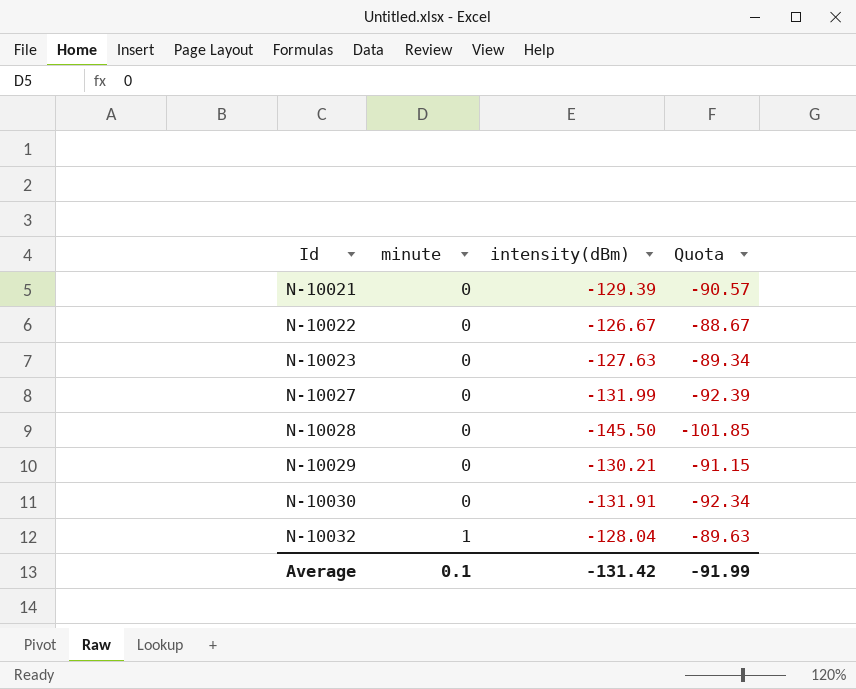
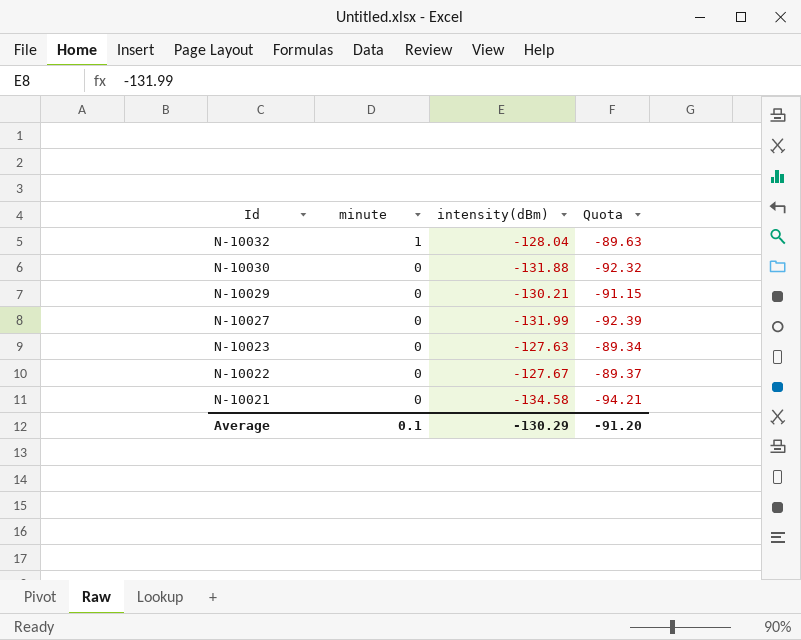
row order: Id ascending -> Id descending
row N-10028: 0 | -145.50 | -101.85 -> none
N-10030 | intensity(dBm): -131.91 -> -131.88
N-10030 | Quota: -92.34 -> -92.32
N-10022 | intensity(dBm): -126.67 -> -127.67
N-10022 | Quota: -88.67 -> -89.37
N-10021 | intensity(dBm): -129.39 -> -134.58
N-10021 | Quota: -90.57 -> -94.21
Average | intensity(dBm): -131.42 -> -130.29
Average | Quota: -91.99 -> -91.20

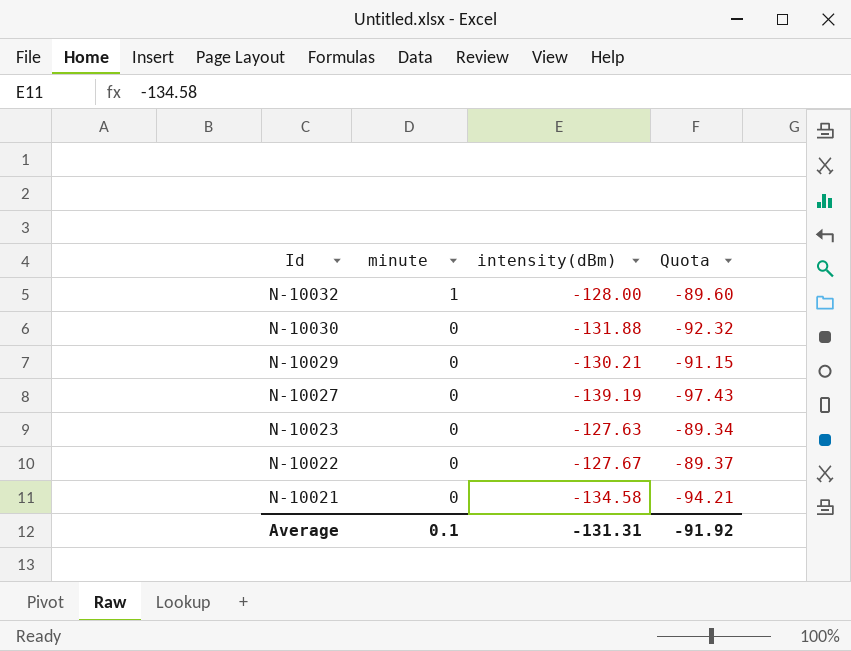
N-10032 | intensity(dBm): -128.04 -> -128.00
N-10032 | Quota: -89.63 -> -89.60
N-10027 | intensity(dBm): -131.99 -> -139.19
N-10027 | Quota: -92.39 -> -97.43
Average | intensity(dBm): -130.29 -> -131.31
Average | Quota: -91.20 -> -91.92

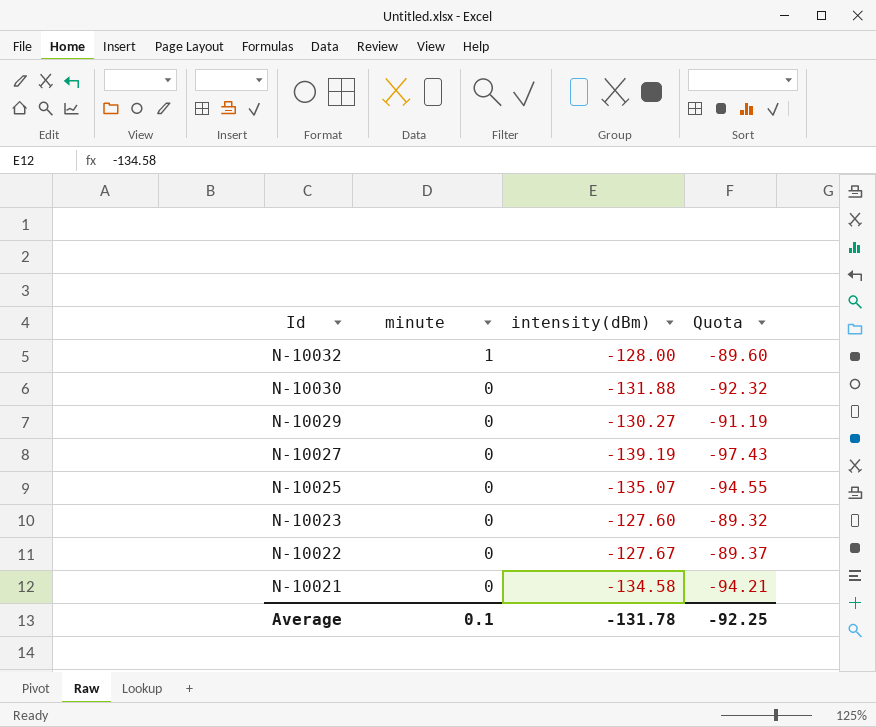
N-10029 | intensity(dBm): -130.21 -> -130.27
N-10029 | Quota: -91.15 -> -91.19
row N-10025: none -> 0 | -135.07 | -94.55
N-10023 | intensity(dBm): -127.63 -> -127.60
N-10023 | Quota: -89.34 -> -89.32
Average | intensity(dBm): -131.31 -> -131.78
Average | Quota: -91.92 -> -92.25

